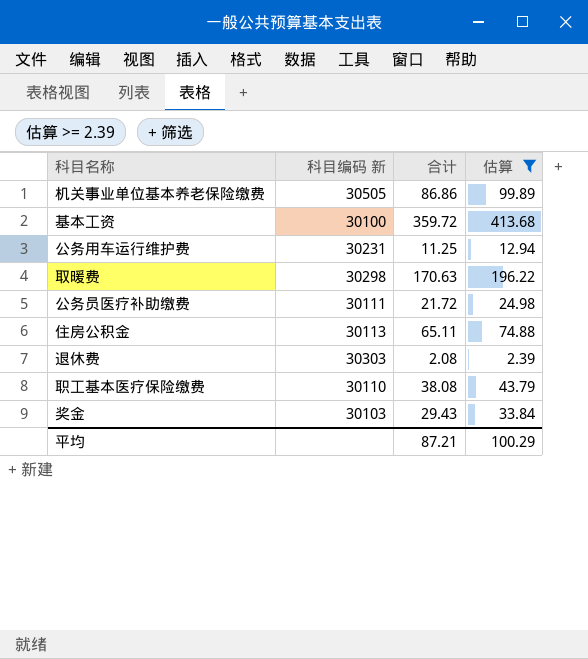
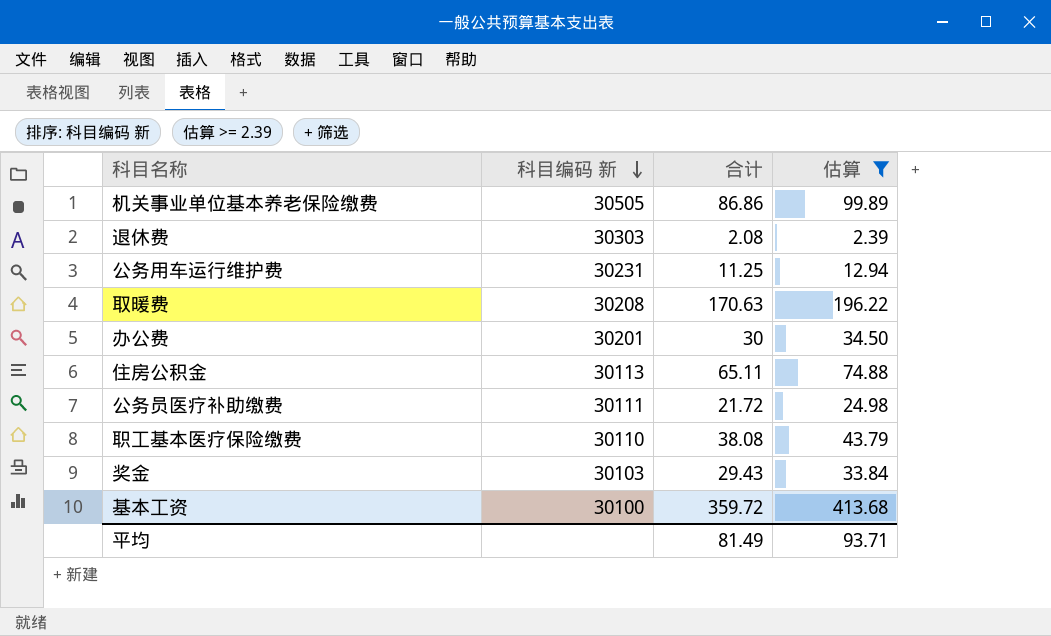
row order: none -> 科目编码 新 descending
取暖费 | 科目编码 新: 30298 -> 30208
row 办公费: none -> 30201 | 30 | 34.50
平均 | 合计: 87.21 -> 81.49
平均 | 估算: 100.29 -> 93.71

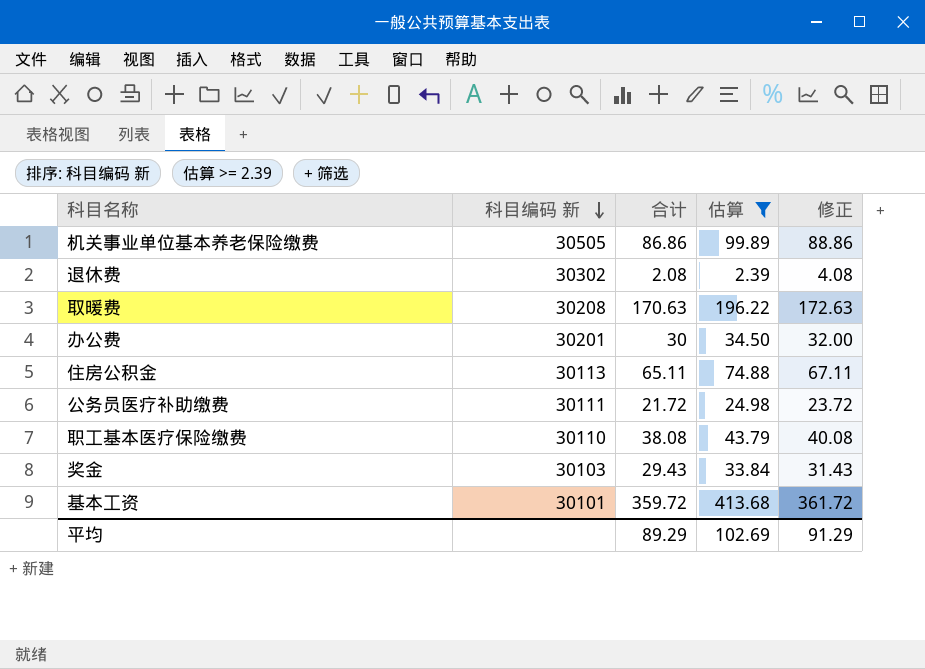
column 修正 | formula: none -> [合计] + 2
row 公务用车运行维护费: 30231 | 11.25 | 12.94 -> none
退休费 | 科目编码 新: 30303 -> 30302
基本工资 | 科目编码 新: 30100 -> 30101
平均 | 合计: 81.49 -> 89.29
平均 | 估算: 93.71 -> 102.69

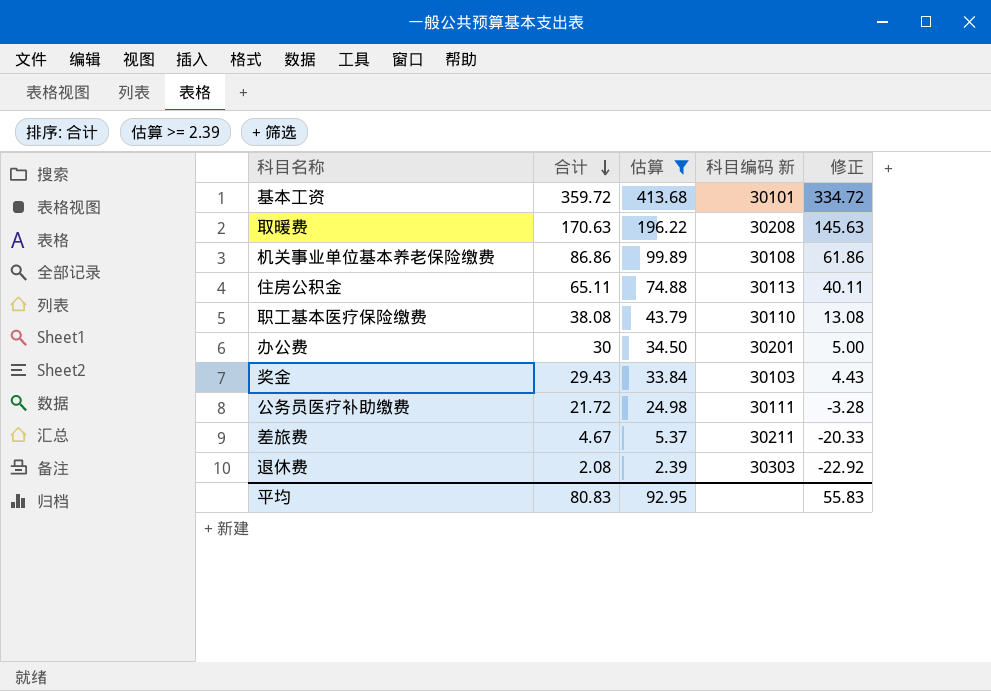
row order: 科目编码 新 descending -> 合计 descending
column 科目编码 新 | position: 2 -> 4
column 修正 | formula: [合计] + 2 -> [合计] - 25
机关事业单位基本养老保险缴费 | 科目编码 新: 30505 -> 30108
row 差旅费: none -> 4.67 | 5.37 | 30211 | -20.33
退休费 | 科目编码 新: 30302 -> 30303
平均 | 合计: 89.29 -> 80.83
平均 | 估算: 102.69 -> 92.95
平均 | 修正: 91.29 -> 55.83

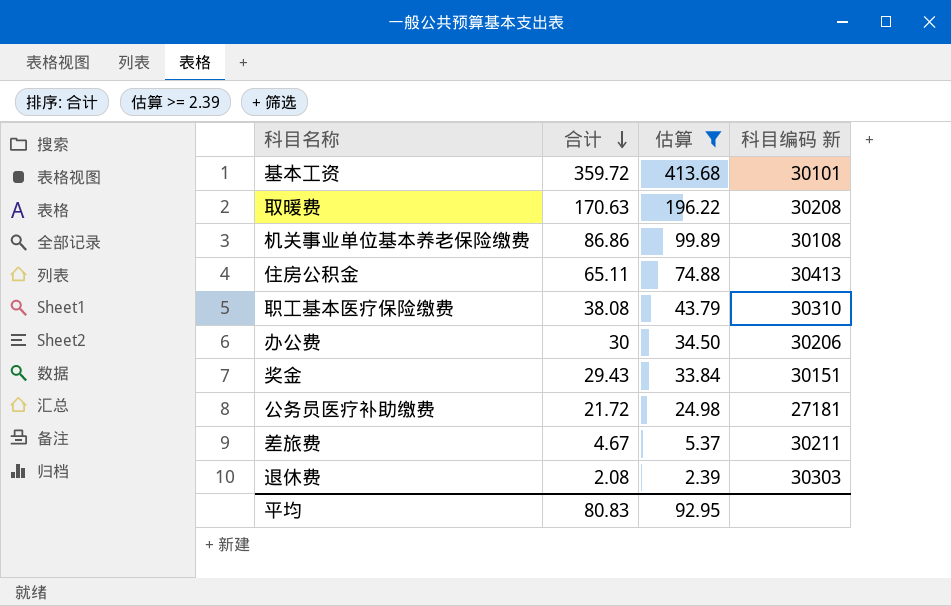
column 修正 | formula: [合计] - 25 -> none
住房公积金 | 科目编码 新: 30113 -> 30413
职工基本医疗保险缴费 | 科目编码 新: 30110 -> 30310
办公费 | 科目编码 新: 30201 -> 30206
奖金 | 科目编码 新: 30103 -> 30151
公务员医疗补助缴费 | 科目编码 新: 30111 -> 27181

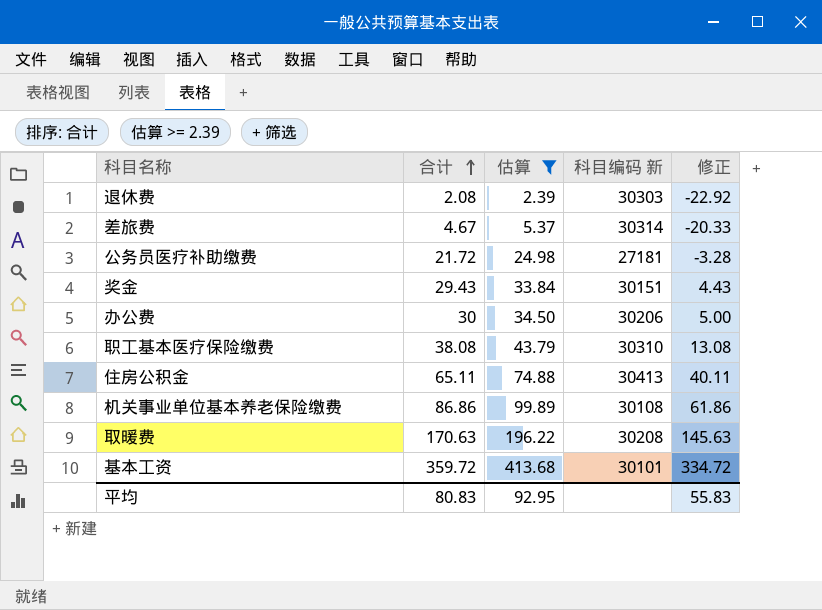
row order: 合计 descending -> 合计 ascending
column 修正 | formula: none -> [合计] - 25
差旅费 | 科目编码 新: 30211 -> 30314

